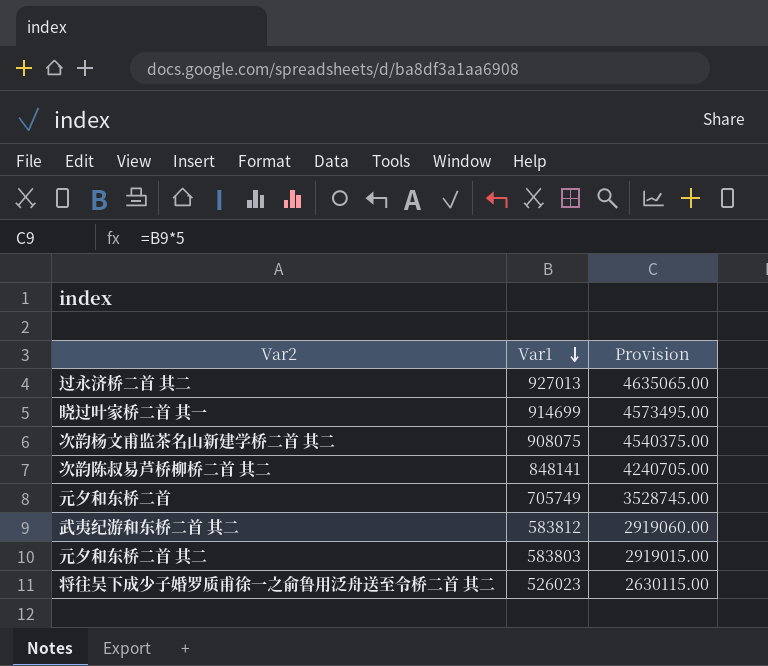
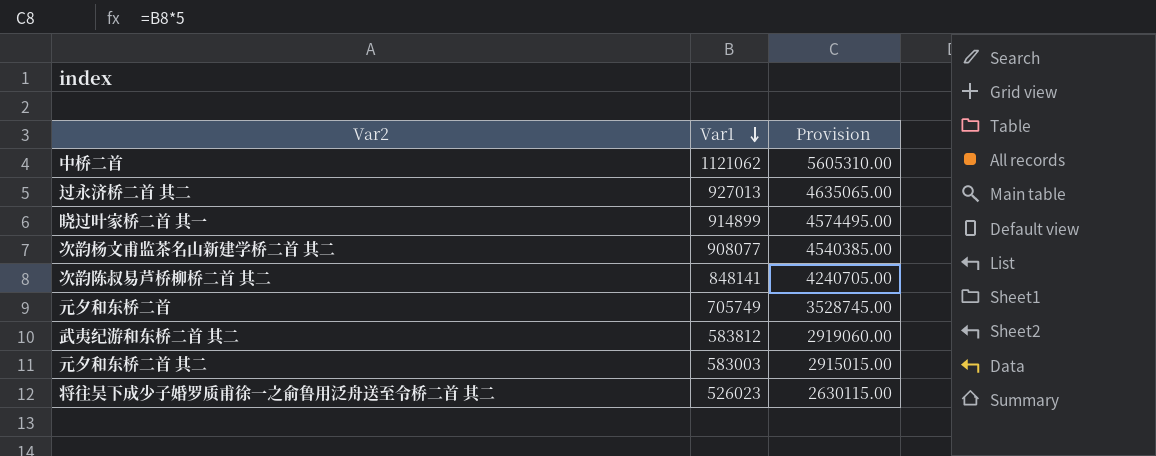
row 中桥二首: none -> 1121062 | 5605310.00
晓过叶家桥二首 其一 | Var1: 914699 -> 914899
晓过叶家桥二首 其一 | Provision: 4573495.00 -> 4574495.00
次韵杨文甫监茶名山新建学桥二首 其二 | Var1: 908075 -> 908077
次韵杨文甫监茶名山新建学桥二首 其二 | Provision: 4540375.00 -> 4540385.00
元夕和东桥二首 其二 | Var1: 583803 -> 583003
元夕和东桥二首 其二 | Provision: 2919015.00 -> 2915015.00

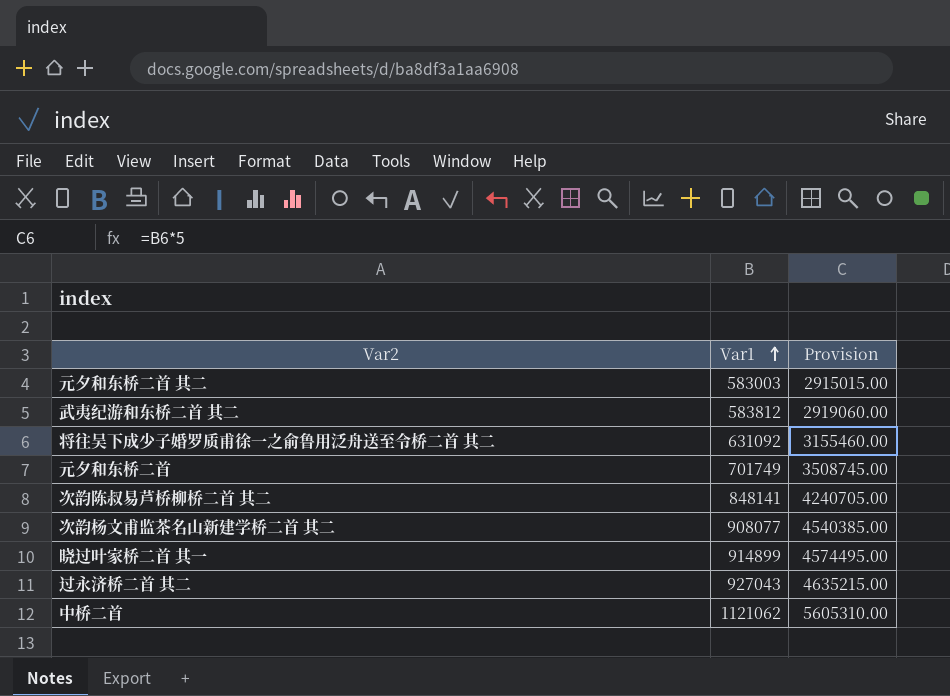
row order: Var1 descending -> Var1 ascending
将往吴下成少子婚罗质甫徐一之俞鲁用泛舟送至令桥二首 其二 | Var1: 526023 -> 631092
将往吴下成少子婚罗质甫徐一之俞鲁用泛舟送至令桥二首 其二 | Provision: 2630115.00 -> 3155460.00
元夕和东桥二首 | Var1: 705749 -> 701749
元夕和东桥二首 | Provision: 3528745.00 -> 3508745.00
过永济桥二首 其二 | Var1: 927013 -> 927043
过永济桥二首 其二 | Provision: 4635065.00 -> 4635215.00

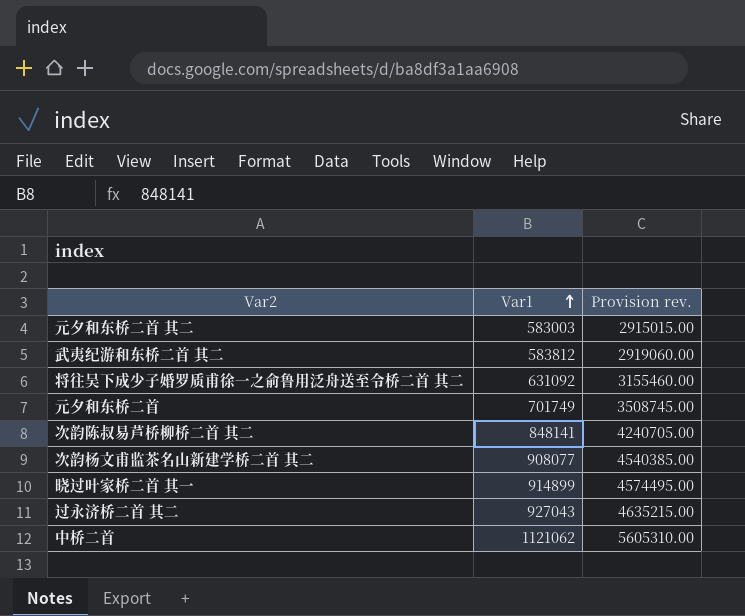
column name: Provision -> Provision rev.

